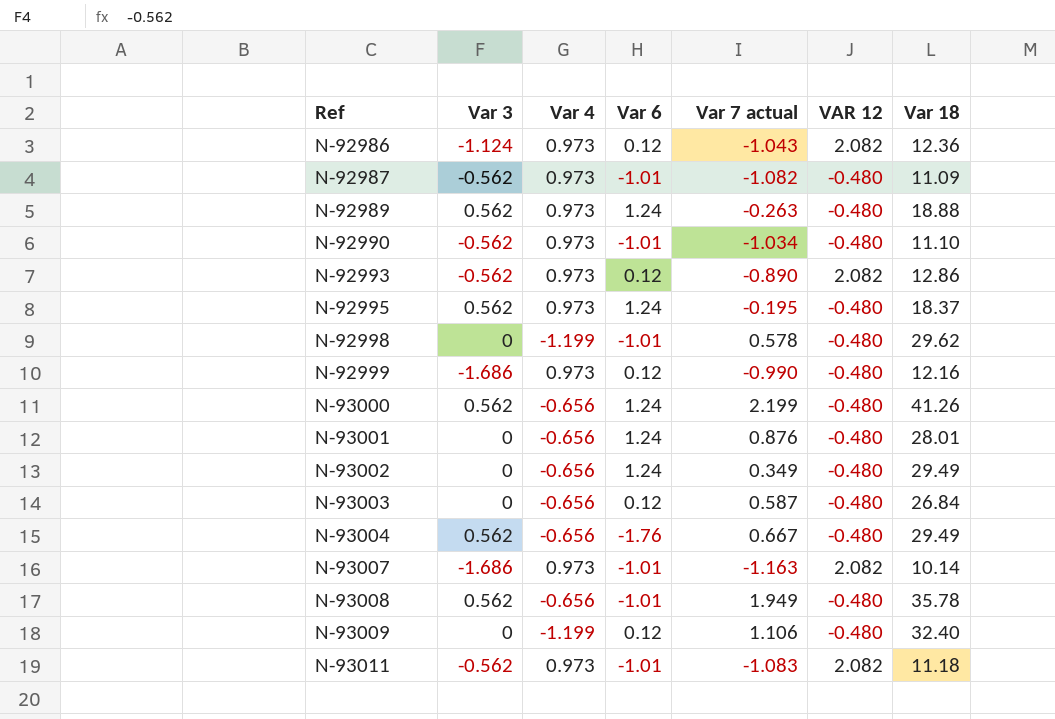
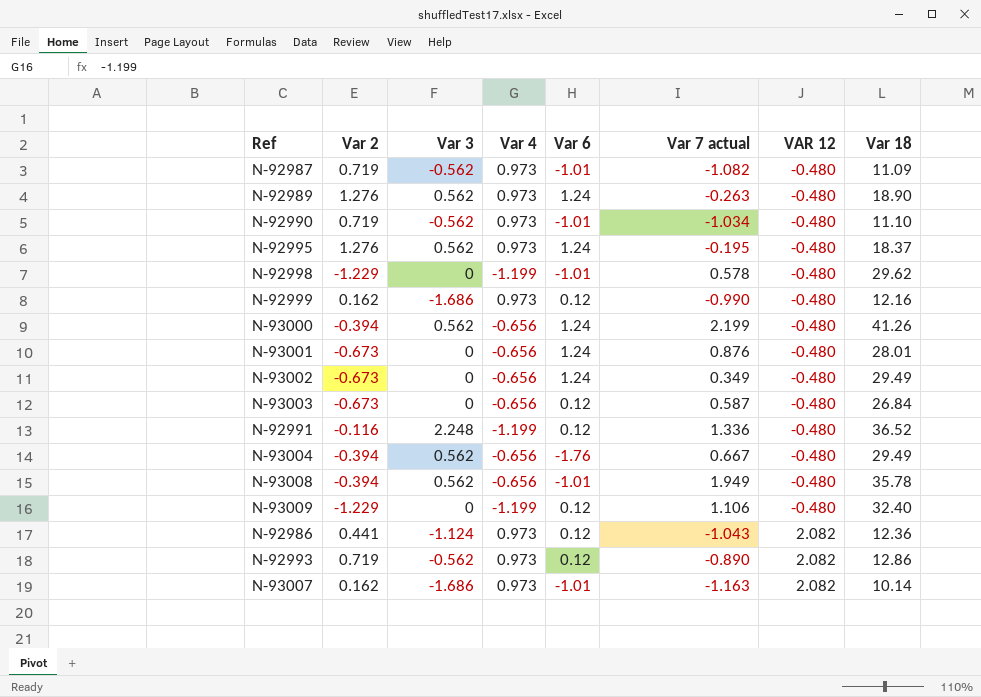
row order: Ref ascending -> VAR 12 ascending
column Var 2 | position: none -> 2
row N-93011: -0.562 | 0.973 | -1.01 | -1.083 | 2.082 | 11.18 -> none
N-92989 | Var 18: 18.88 -> 18.90
row N-92991: none -> -0.116 | 2.248 | -1.199 | 0.12 | 1.336 | -0.480 | 36.52

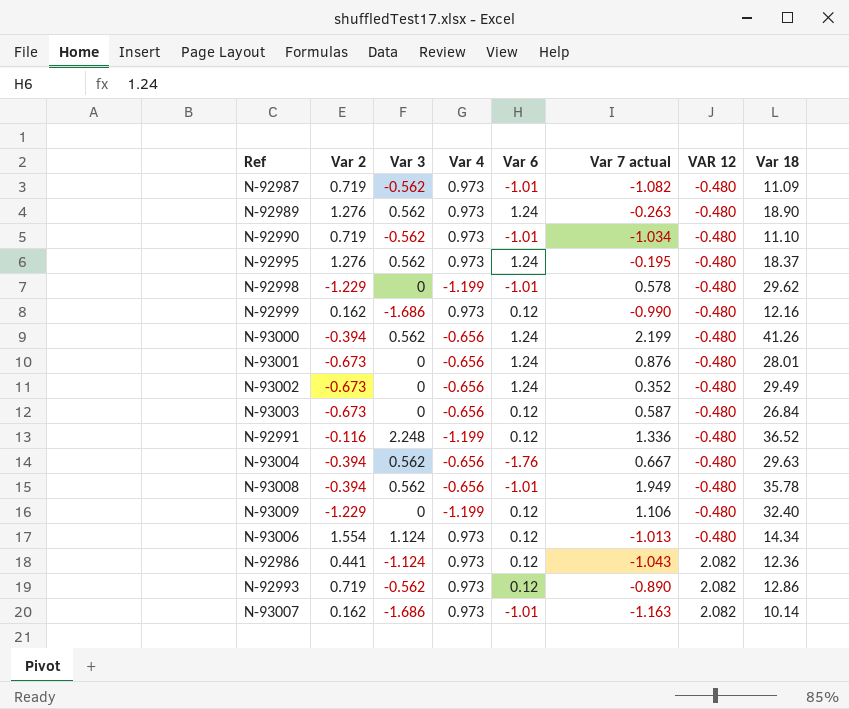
N-93002 | Var 7 actual: 0.349 -> 0.352
N-93004 | Var 18: 29.49 -> 29.63
row N-93006: none -> 1.554 | 1.124 | 0.973 | 0.12 | -1.013 | -0.480 | 14.34

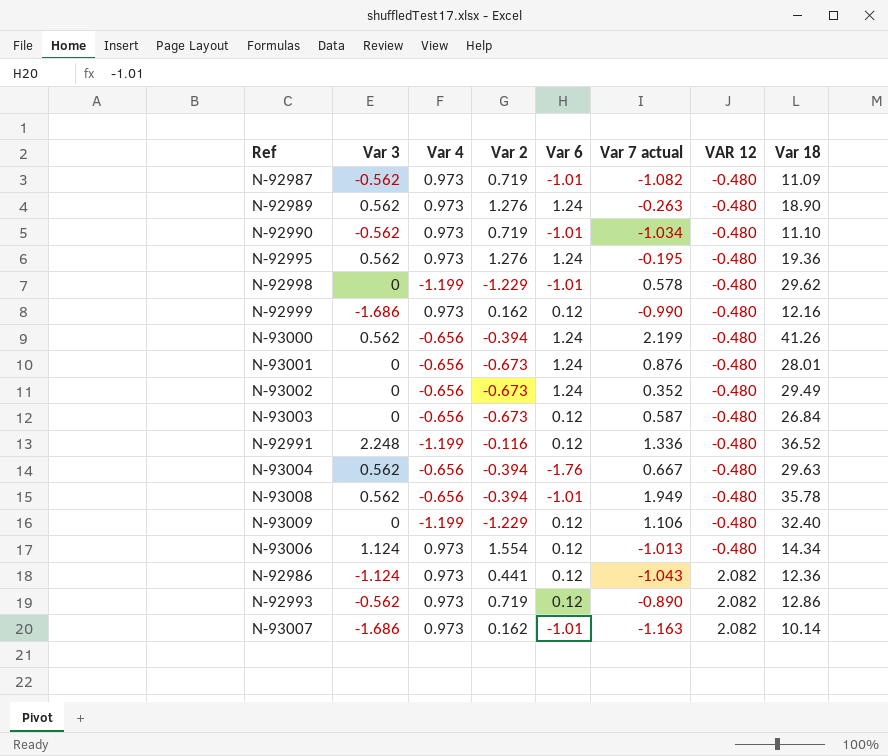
column Var 2 | position: 2 -> 4
N-92995 | Var 18: 18.37 -> 19.36

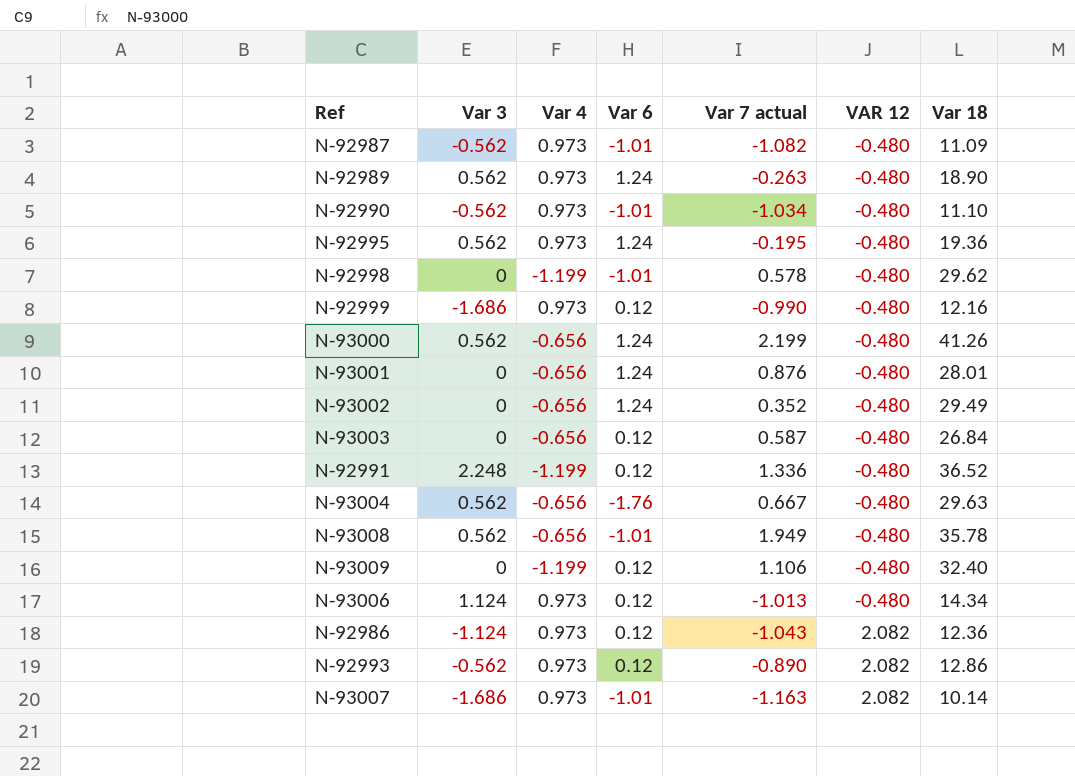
column Var 2 | position: 4 -> none

